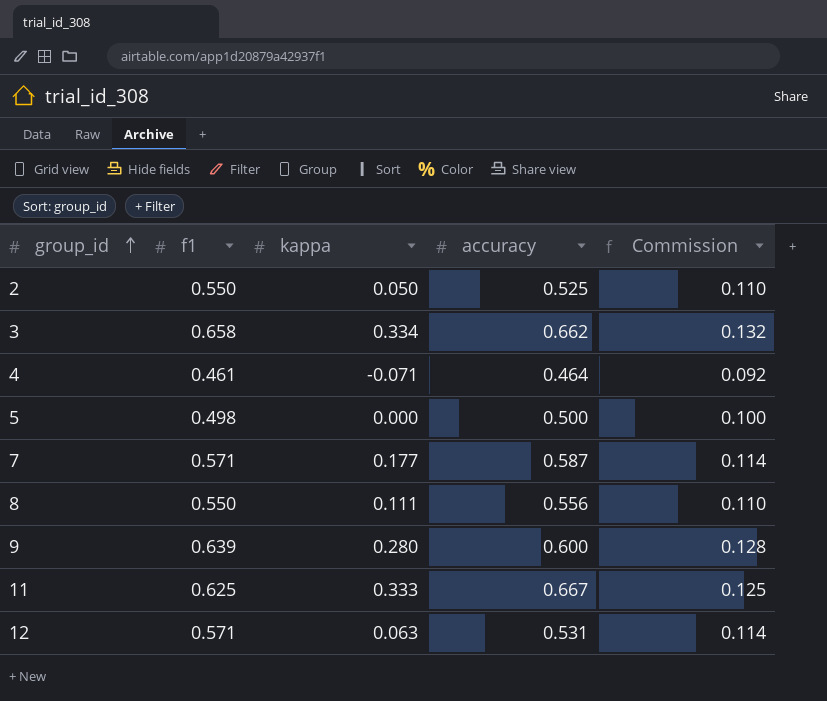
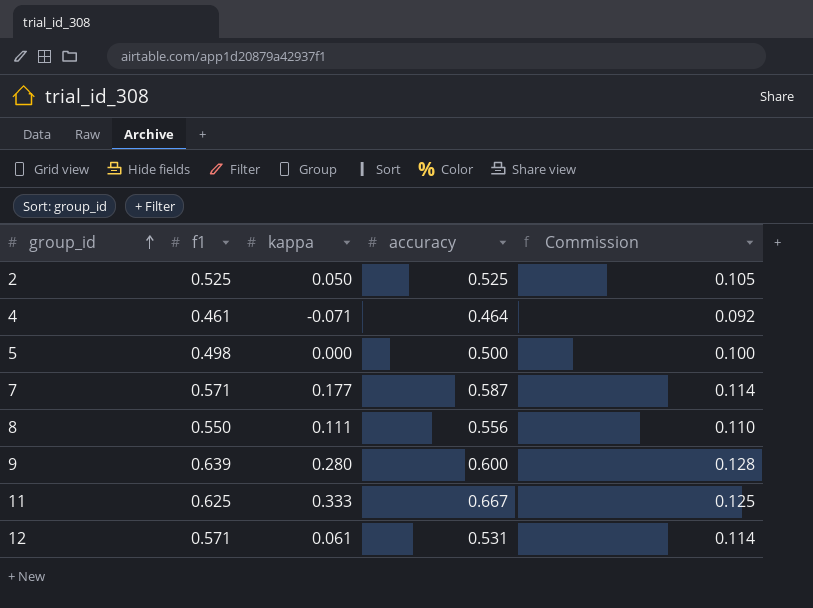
row 3: 0.658 | 0.334 | 0.662 | 0.132 -> none
2 | f1: 0.550 -> 0.525
2 | Commission: 0.110 -> 0.105
12 | kappa: 0.063 -> 0.061

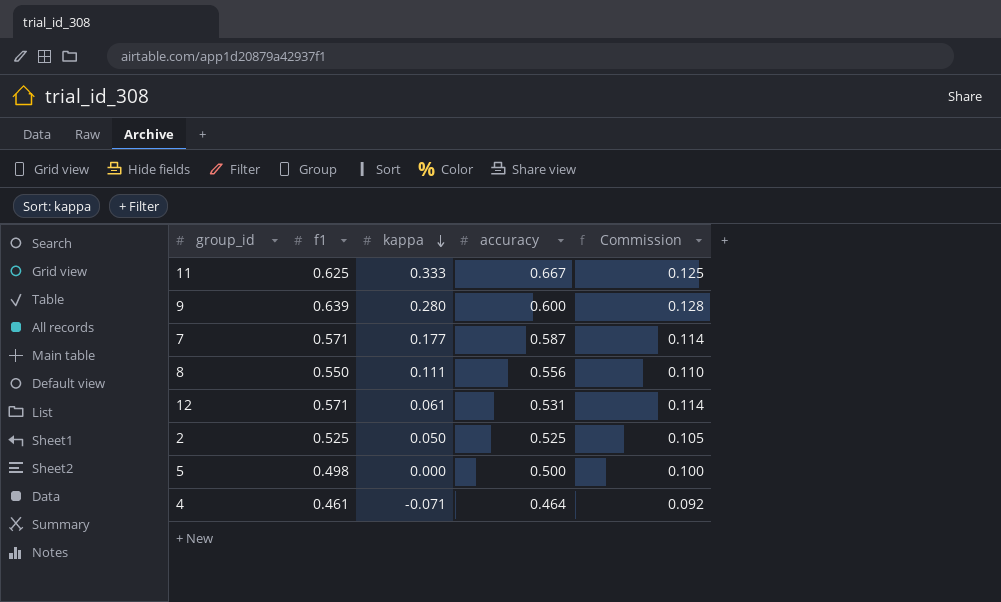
row order: group_id ascending -> kappa descending

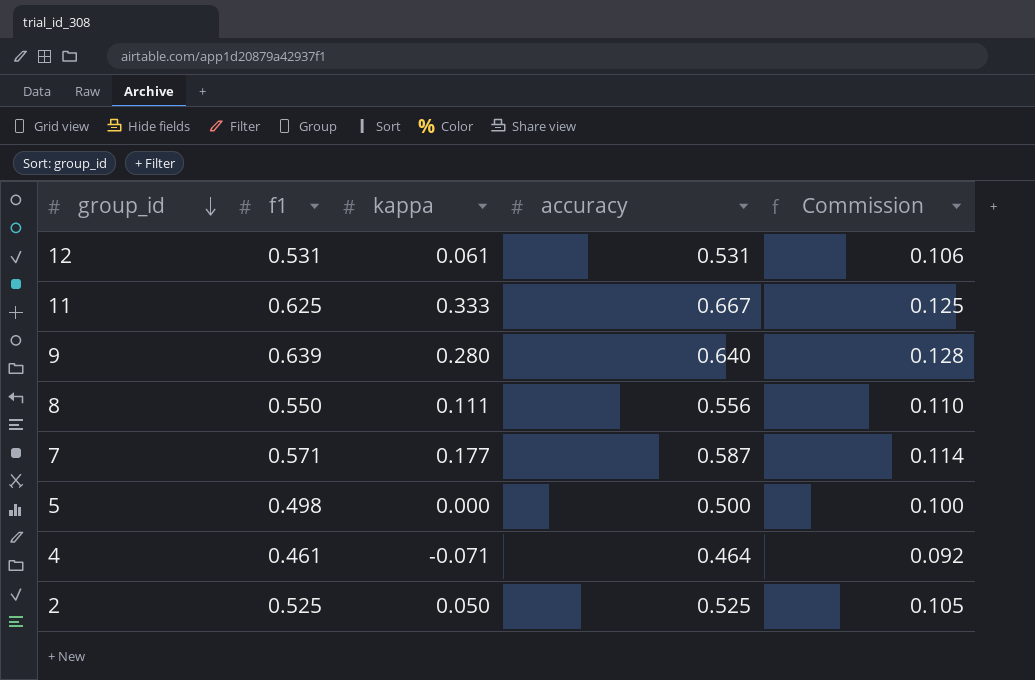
row order: kappa descending -> group_id descending
12 | f1: 0.571 -> 0.531
12 | Commission: 0.114 -> 0.106
9 | accuracy: 0.600 -> 0.640

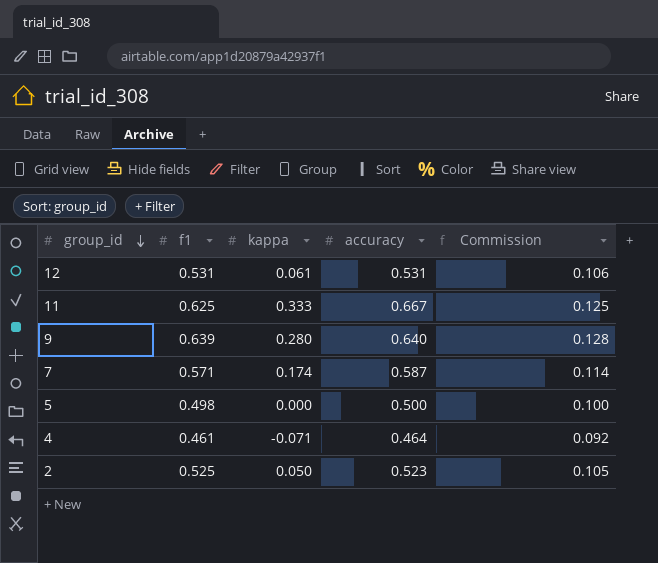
row 8: 0.550 | 0.111 | 0.556 | 0.110 -> none
7 | kappa: 0.177 -> 0.174
2 | accuracy: 0.525 -> 0.523

